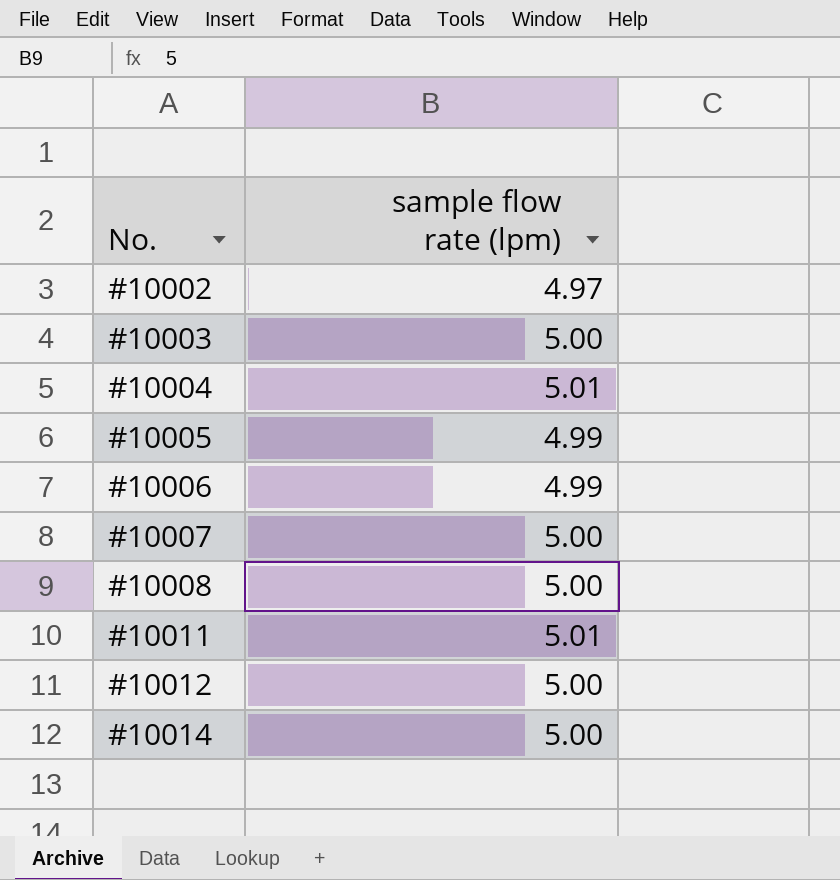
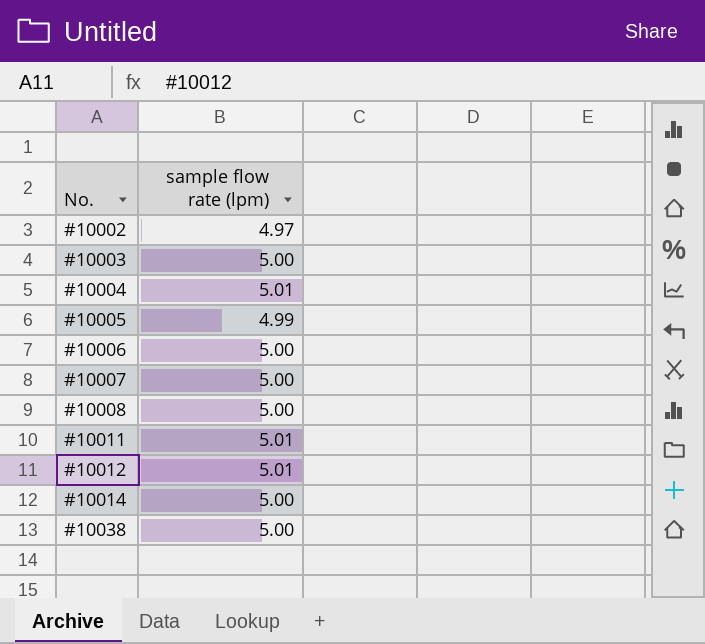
#10006 | sample flow rate (lpm): 4.99 -> 5.00
#10012 | sample flow rate (lpm): 5.00 -> 5.01
row #10038: none -> 5.00

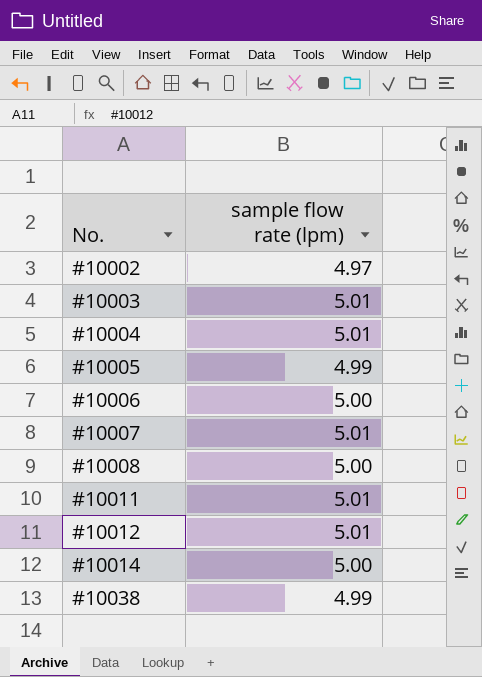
#10003 | sample flow rate (lpm): 5.00 -> 5.01
#10007 | sample flow rate (lpm): 5.00 -> 5.01
#10038 | sample flow rate (lpm): 5.00 -> 4.99

